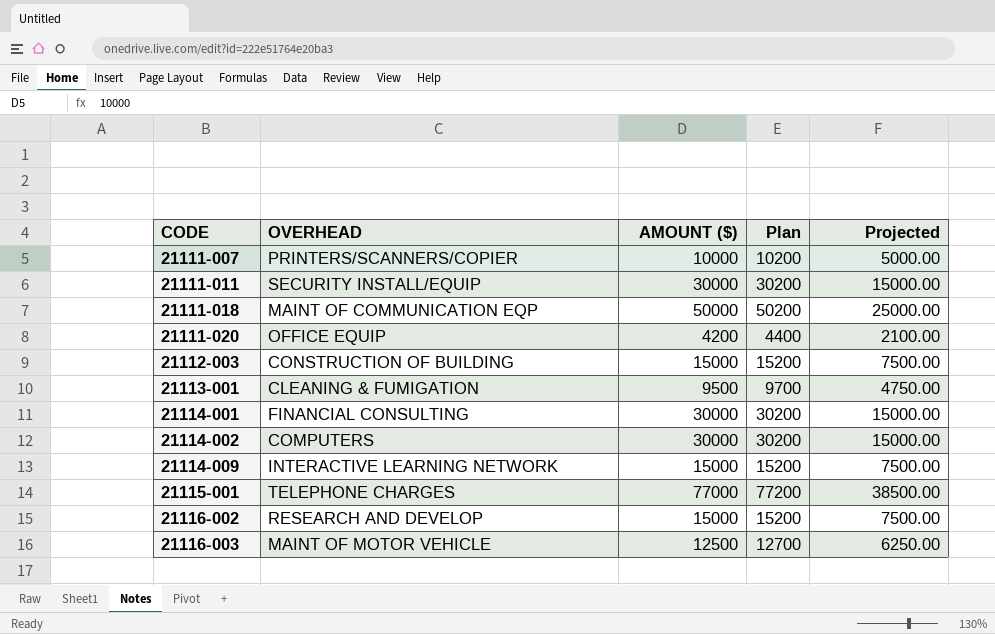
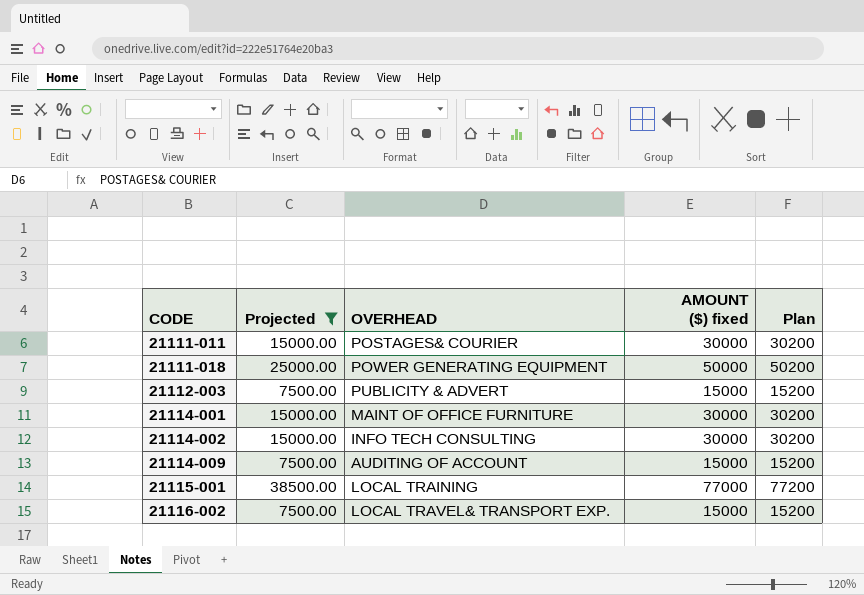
filter: none -> Projected >= 7500.00
column Projected | position: 5 -> 2
column name: AMOUNT ($) -> AMOUNT ($) fixed
21111-011 | OVERHEAD: SECURITY INSTALL/EQUIP -> POSTAGES& COURIER
21111-018 | OVERHEAD: MAINT OF COMMUNICATION EQP -> POWER GENERATING EQUIPMENT
21112-003 | OVERHEAD: CONSTRUCTION OF BUILDING -> PUBLICITY & ADVERT
21114-001 | OVERHEAD: FINANCIAL CONSULTING -> MAINT OF OFFICE FURNITURE
21114-002 | OVERHEAD: COMPUTERS -> INFO TECH CONSULTING
21114-009 | OVERHEAD: INTERACTIVE LEARNING NETWORK -> AUDITING OF ACCOUNT
21115-001 | OVERHEAD: TELEPHONE CHARGES -> LOCAL TRAINING
21116-002 | OVERHEAD: RESEARCH AND DEVELOP -> LOCAL TRAVEL& TRANSPORT EXP.

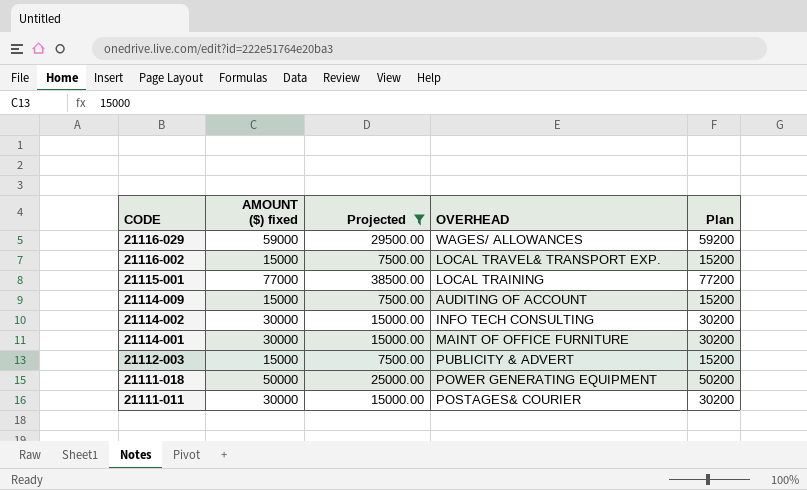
row order: CODE ascending -> CODE descending
column AMOUNT ($) fixed | position: 4 -> 2
row 21116-029: none -> 59000 | 29500.00 | WAGES/ ALLOWANCES | 59200

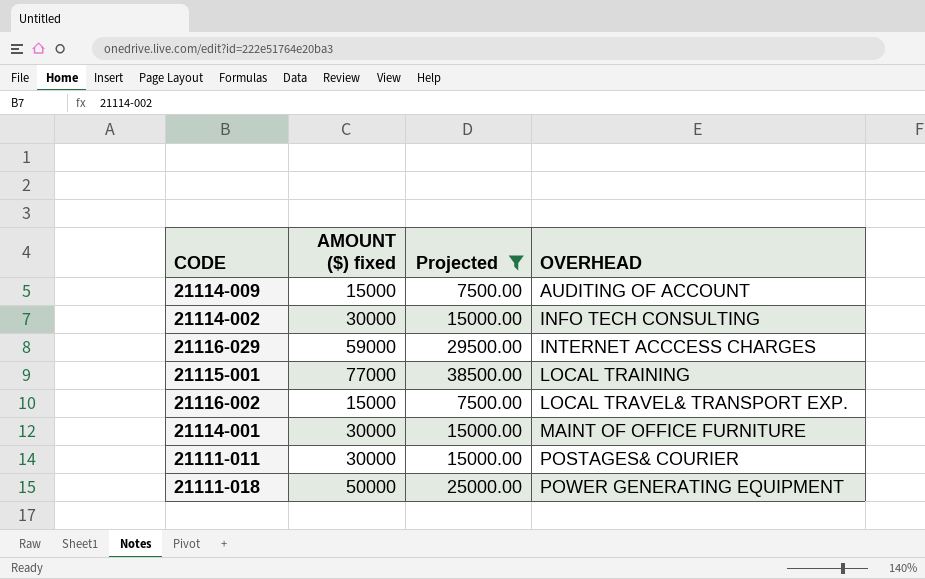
row order: CODE descending -> OVERHEAD ascending
column Plan | formula: [AMOUNT ($) fixed] + 200 -> none
row 21112-003: 15000 | 7500.00 | PUBLICITY & ADVERT | 15200 -> none
21116-029 | OVERHEAD: WAGES/ ALLOWANCES -> INTERNET ACCCESS CHARGES

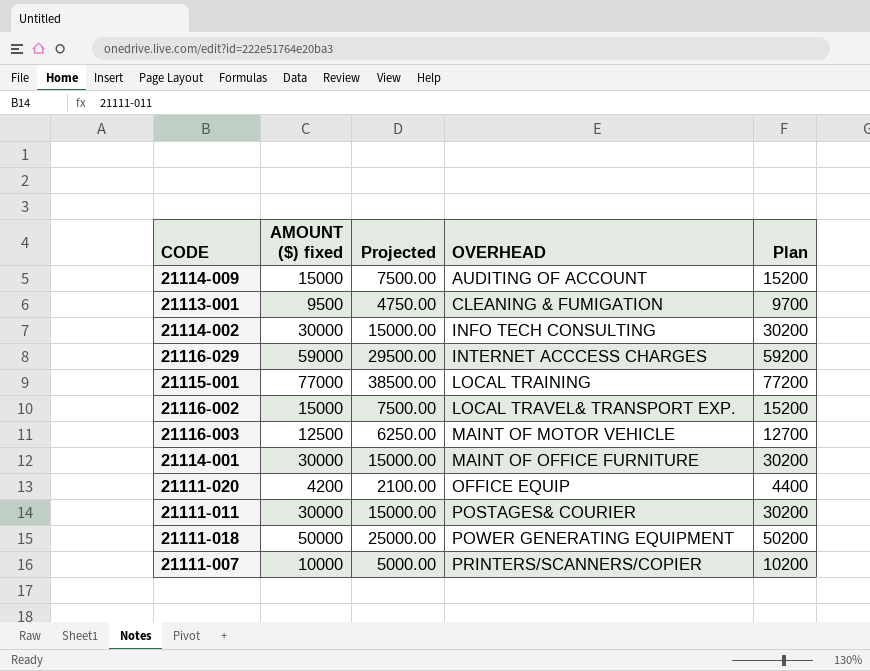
filter: Projected >= 7500.00 -> none
column Plan | formula: none -> [AMOUNT ($) fixed] + 200

